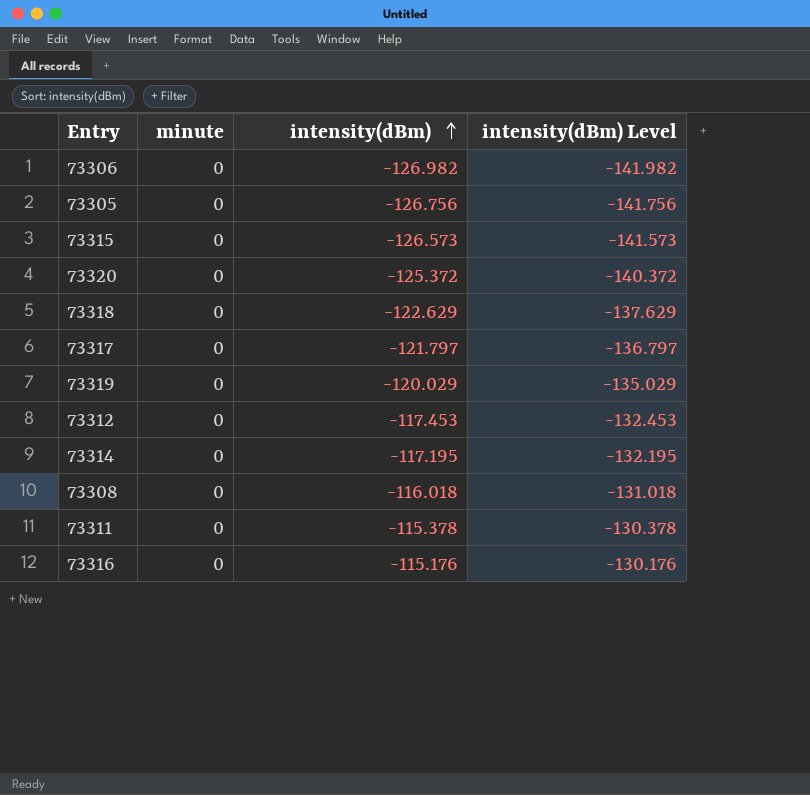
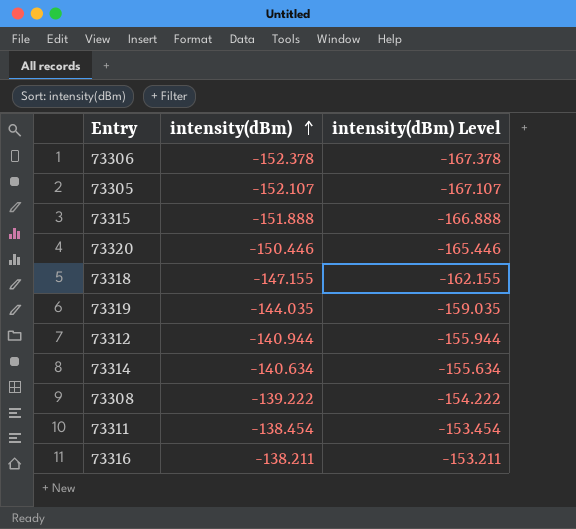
column minute | position: 2 -> none
row 73317: 0 | -121.797 | -136.797 -> none
73306 | intensity(dBm): -126.982 -> -152.378
73306 | intensity(dBm) Level: -141.982 -> -167.378
73305 | intensity(dBm): -126.756 -> -152.107
73305 | intensity(dBm) Level: -141.756 -> -167.107
73315 | intensity(dBm): -126.573 -> -151.888
73315 | intensity(dBm) Level: -141.573 -> -166.888
73320 | intensity(dBm): -125.372 -> -150.446
73320 | intensity(dBm) Level: -140.372 -> -165.446
73318 | intensity(dBm): -122.629 -> -147.155
73318 | intensity(dBm) Level: -137.629 -> -162.155
73319 | intensity(dBm): -120.029 -> -144.035
73319 | intensity(dBm) Level: -135.029 -> -159.035
73312 | intensity(dBm): -117.453 -> -140.944
73312 | intensity(dBm) Level: -132.453 -> -155.944
73314 | intensity(dBm): -117.195 -> -140.634
73314 | intensity(dBm) Level: -132.195 -> -155.634
73308 | intensity(dBm): -116.018 -> -139.222
73308 | intensity(dBm) Level: -131.018 -> -154.222
73311 | intensity(dBm): -115.378 -> -138.454
73311 | intensity(dBm) Level: -130.378 -> -153.454
73316 | intensity(dBm): -115.176 -> -138.211
73316 | intensity(dBm) Level: -130.176 -> -153.211

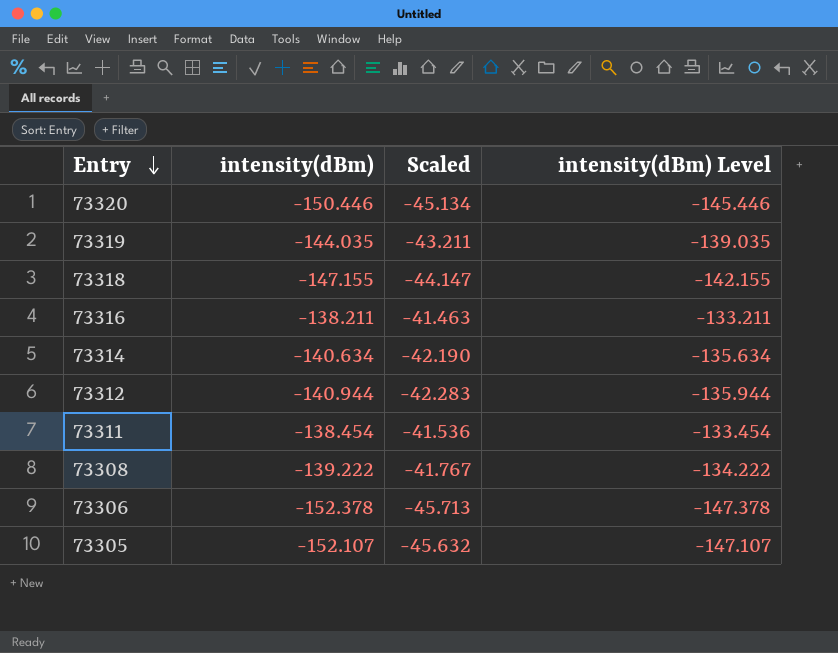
row order: intensity(dBm) ascending -> Entry descending
column Scaled | formula: none -> [intensity(dBm)] * 0.3
column intensity(dBm) Level | formula: [intensity(dBm)] - 15 -> [intensity(dBm)] + 5
row 73315: -151.888 | -166.888 -> none

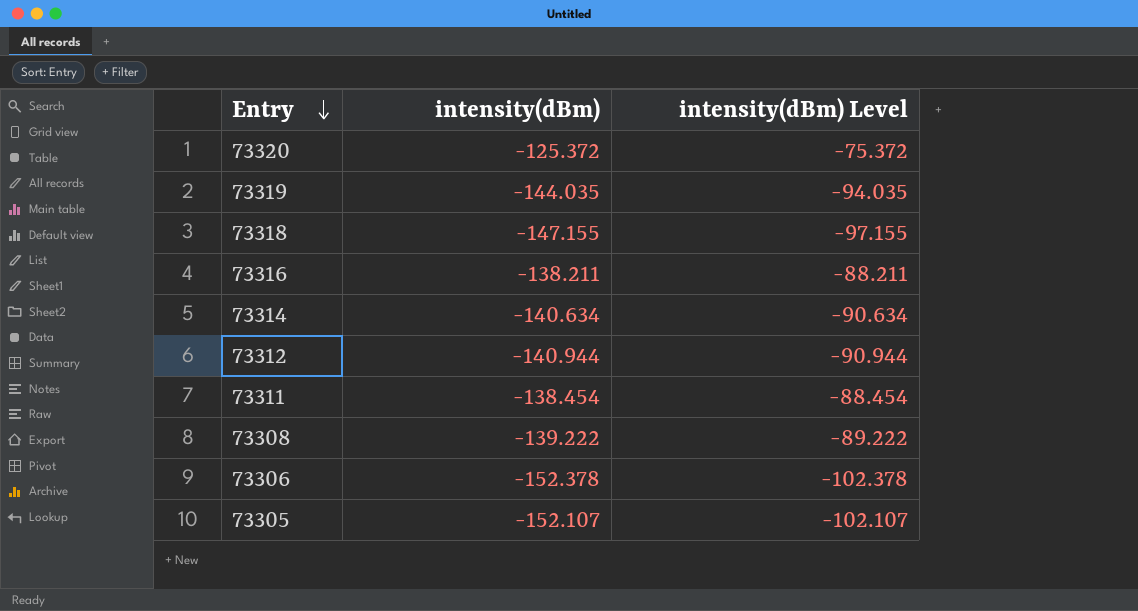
column Scaled | formula: [intensity(dBm)] * 0.3 -> none
column intensity(dBm) Level | formula: [intensity(dBm)] + 5 -> [intensity(dBm)] + 50
73320 | intensity(dBm): -150.446 -> -125.372

